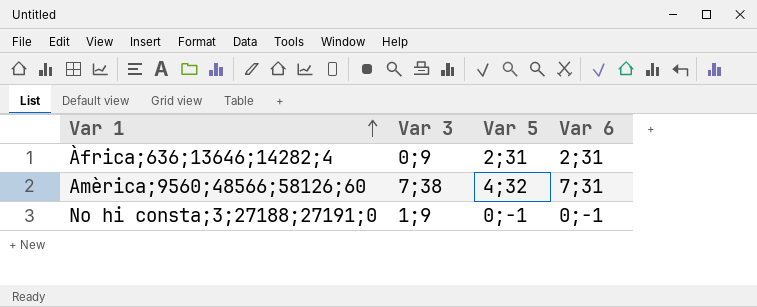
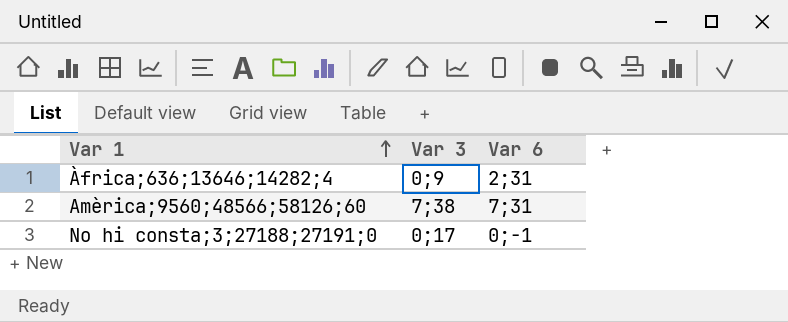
column Var 5 | position: 3 -> none
No hi consta;3;27188;27191;0 | Var 3: 1;9 -> 0;17

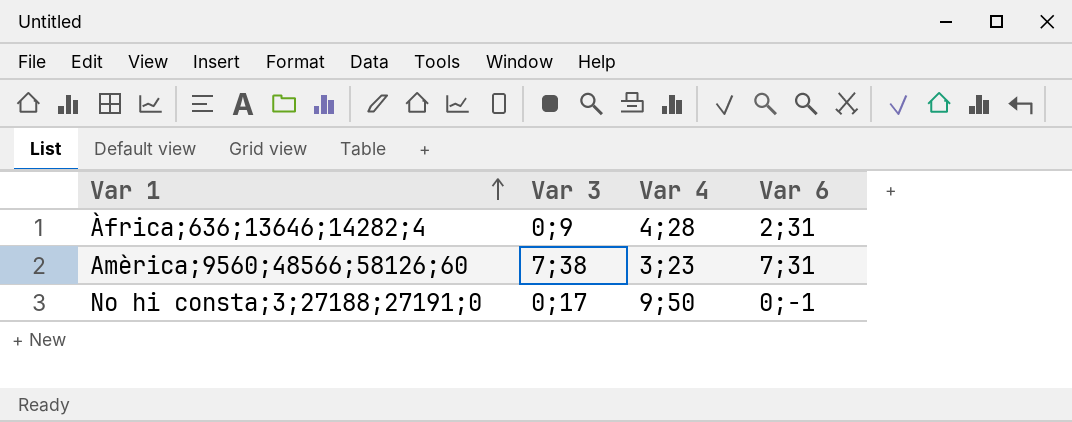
column Var 4 | position: none -> 3

